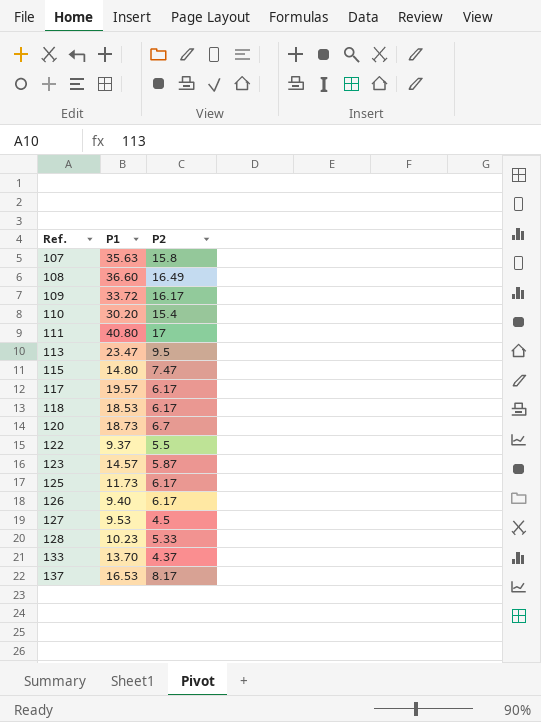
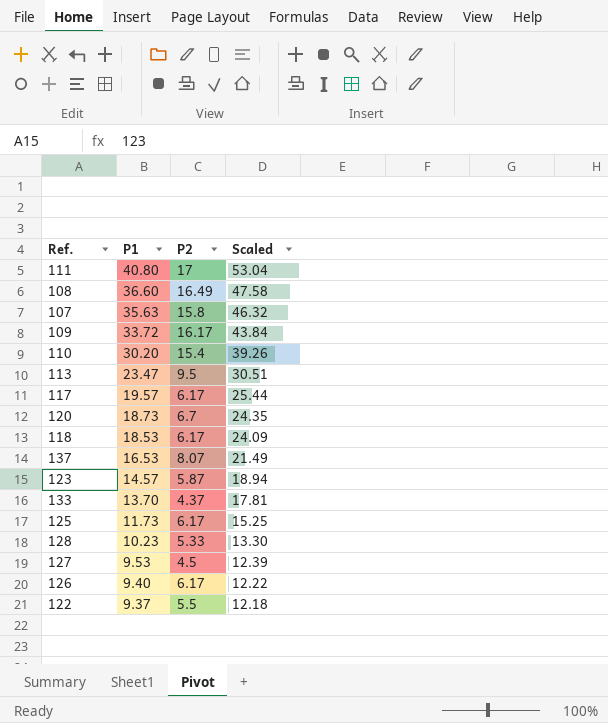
row order: Ref. ascending -> P1 descending
column Scaled | formula: none -> [P1] * 1.3
row 115: 14.80 | 7.47 -> none
137 | P2: 8.17 -> 8.07

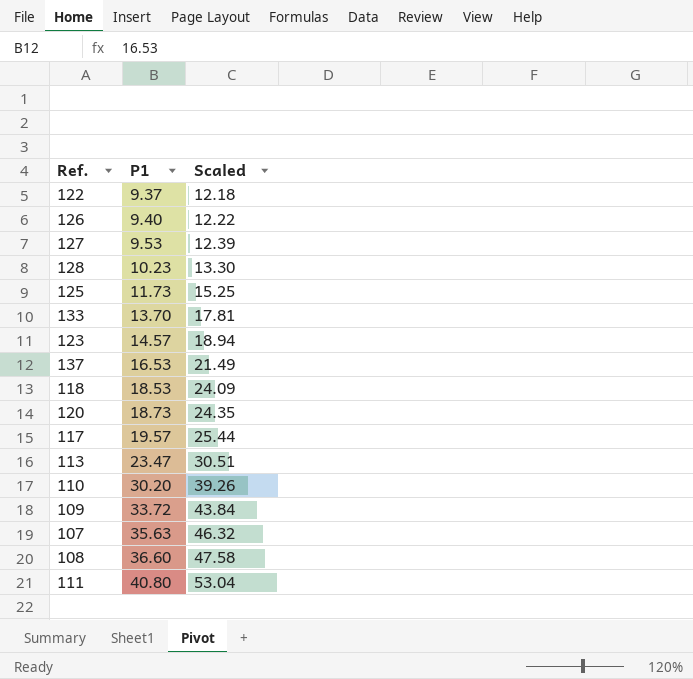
row order: P1 descending -> P1 ascending
column P2 | position: 3 -> none

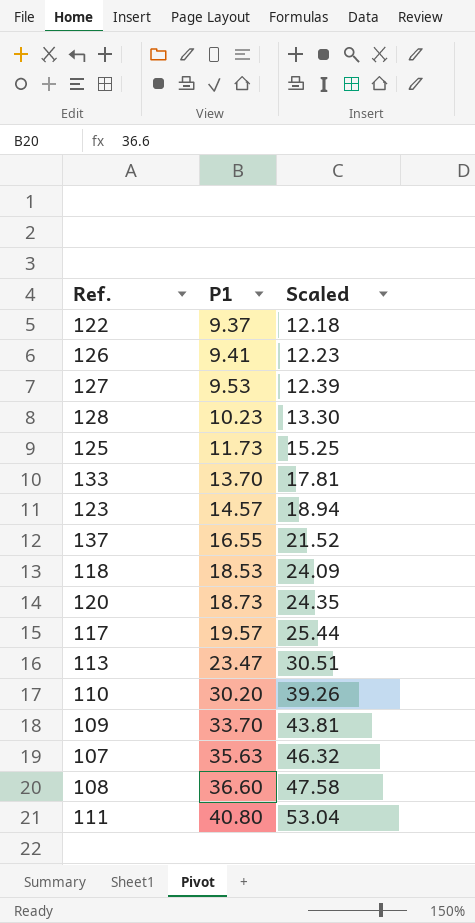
126 | P1: 9.40 -> 9.41
126 | Scaled: 12.22 -> 12.23
137 | P1: 16.53 -> 16.55
137 | Scaled: 21.49 -> 21.52
109 | P1: 33.72 -> 33.70
109 | Scaled: 43.84 -> 43.81

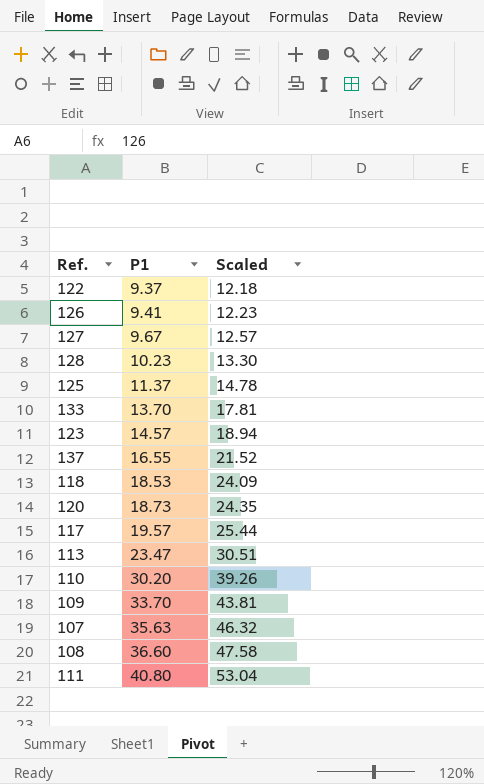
127 | P1: 9.53 -> 9.67
127 | Scaled: 12.39 -> 12.57
125 | P1: 11.73 -> 11.37
125 | Scaled: 15.25 -> 14.78

